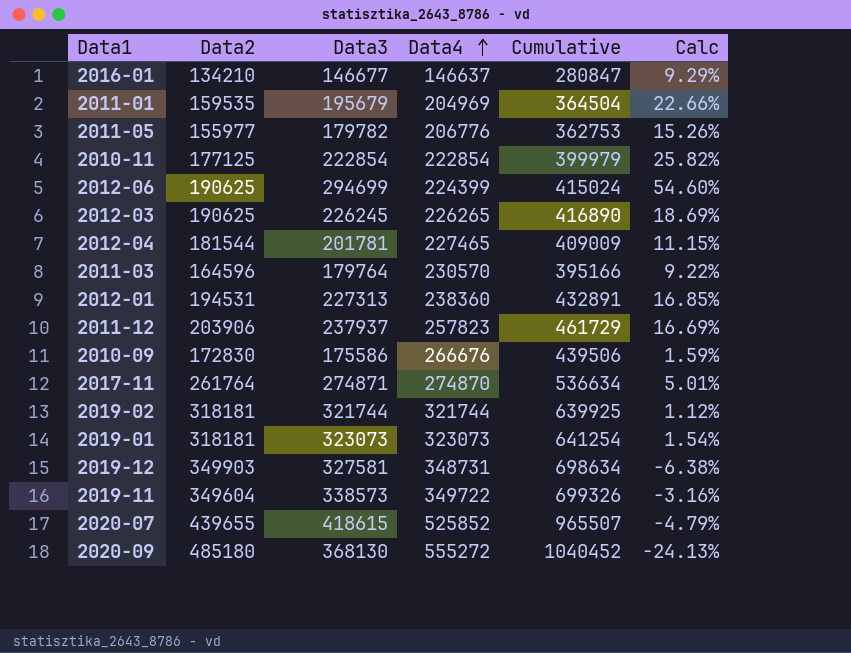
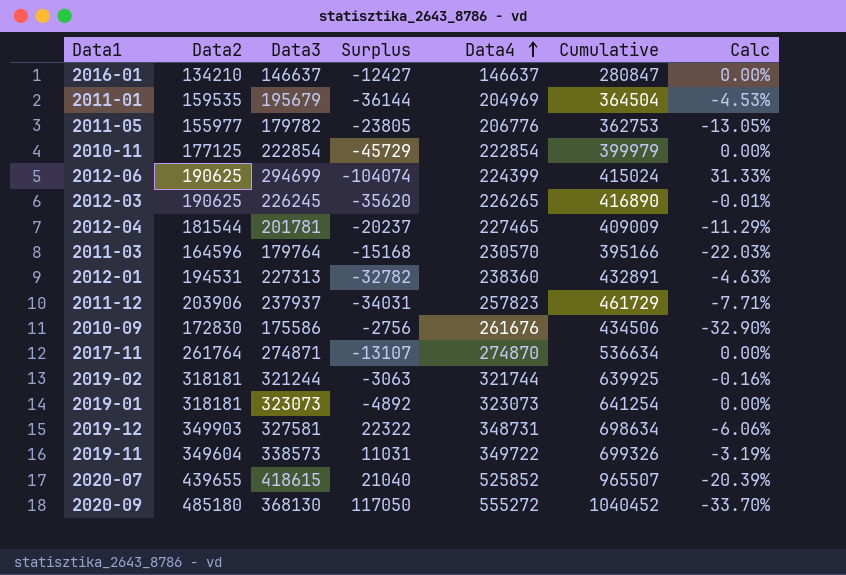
column Surplus | formula: none -> [Data2] - [Data3]
column Calc | formula: ([Data3] - [Data2]) / [Data2] -> ([Data3] - [Data4]) / [Data4]
2016-01 | Data3: 146677 -> 146637
2010-09 | Data4: 266676 -> 261676
2010-09 | Cumulative: 439506 -> 434506
2019-02 | Data3: 321744 -> 321244

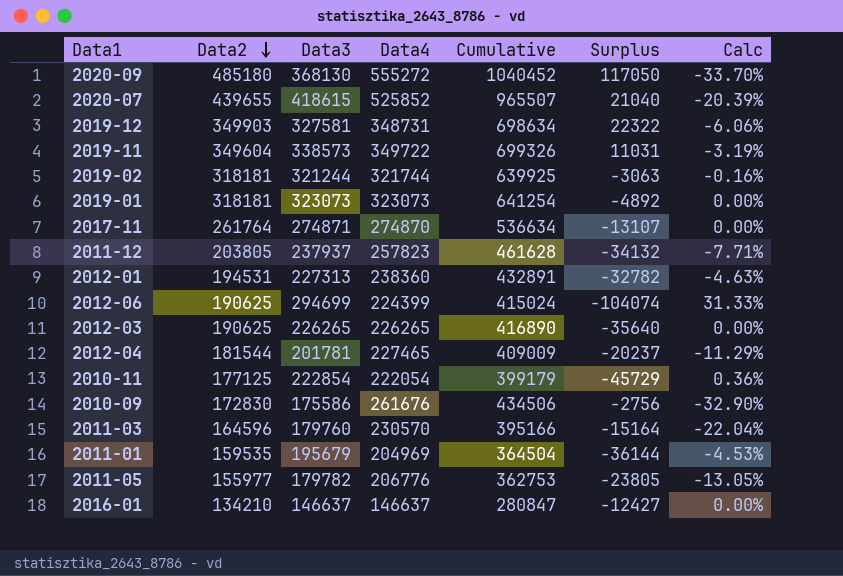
row order: Data4 ascending -> Data2 descending
column Surplus | position: 4 -> 6
2011-12 | Data2: 203906 -> 203805
2011-12 | Cumulative: 461729 -> 461628
2011-12 | Surplus: -34031 -> -34132
2012-03 | Data3: 226245 -> 226265
2012-03 | Surplus: -35620 -> -35640
2012-03 | Calc: -0.01% -> 0.00%
2010-11 | Data4: 222854 -> 222054
2010-11 | Cumulative: 399979 -> 399179
2010-11 | Calc: 0.00% -> 0.36%
2011-03 | Data3: 179764 -> 179760
2011-03 | Surplus: -15168 -> -15164
2011-03 | Calc: -22.03% -> -22.04%

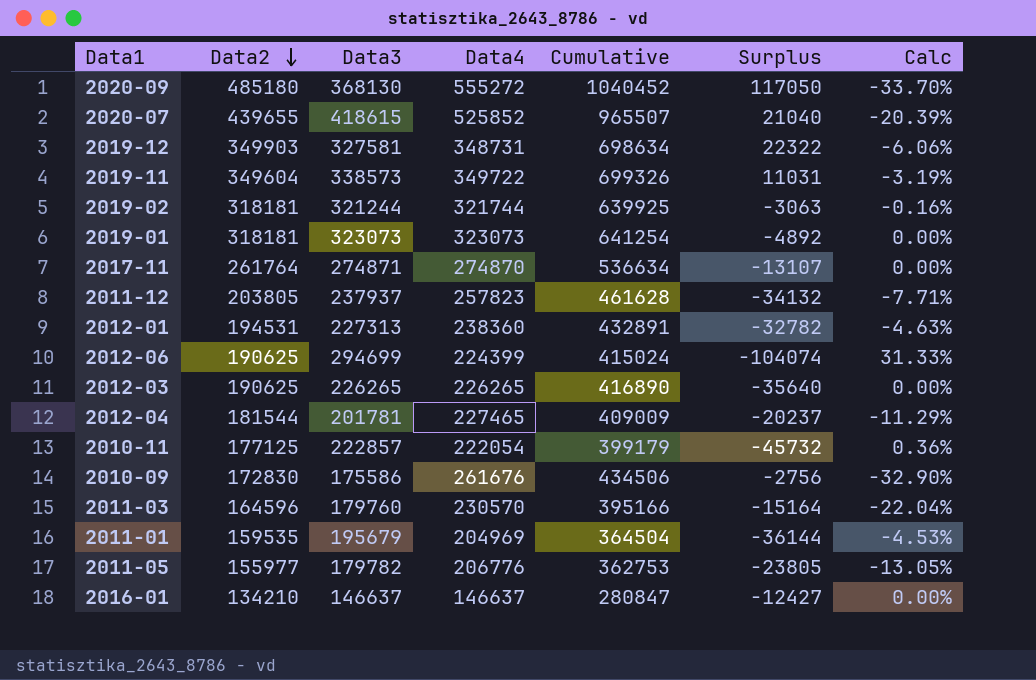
2010-11 | Data3: 222854 -> 222857
2010-11 | Surplus: -45729 -> -45732

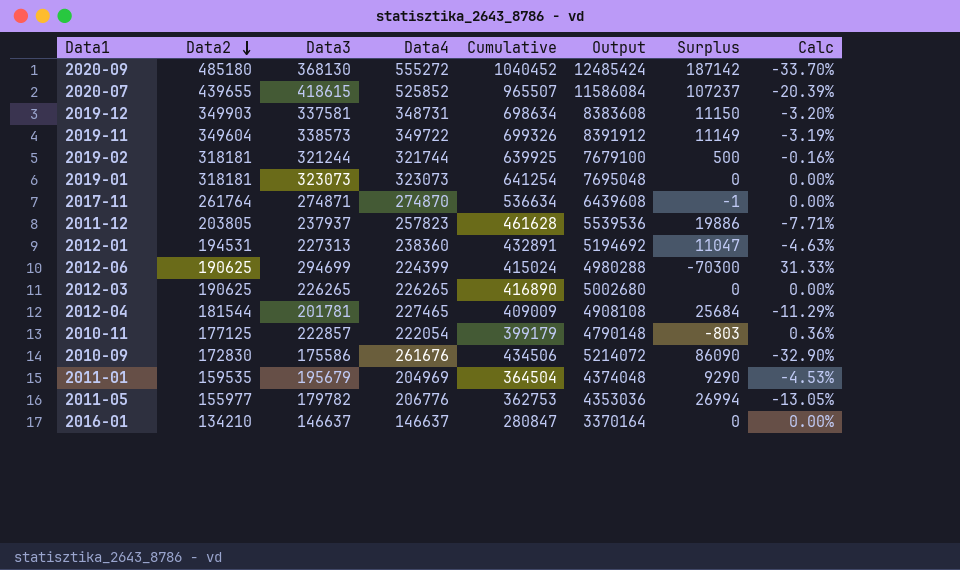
column Output | formula: none -> [Cumulative] * 12
column Surplus | formula: [Data2] - [Data3] -> [Data4] - [Data3]
row 2011-03: 164596 | 179760 | 230570 | 395166 | -15164 | -22.04% -> none
2019-12 | Data3: 327581 -> 337581
2019-12 | Calc: -6.06% -> -3.20%

